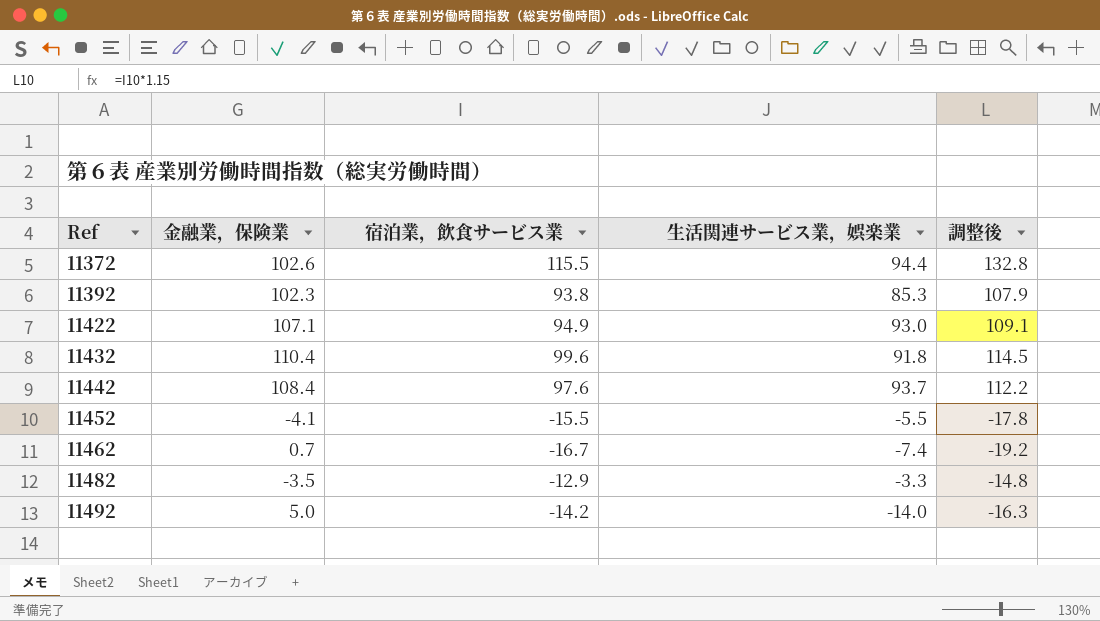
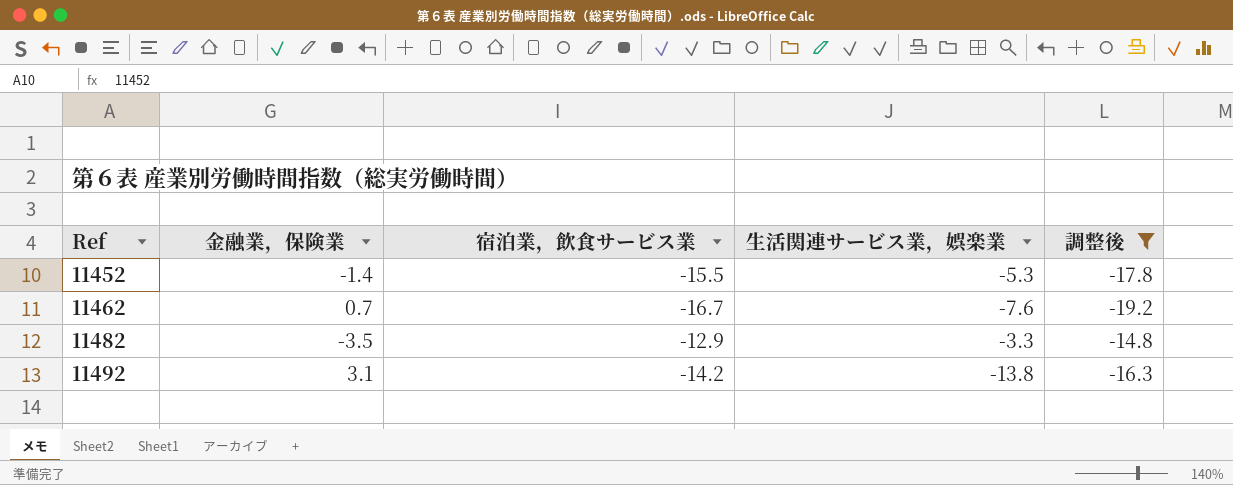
filter: none -> 調整後 <= -14.8
11452 | 金融業，保険業: -4.1 -> -1.4
11452 | 生活関連サービス業，娯楽業: -5.5 -> -5.3
11462 | 生活関連サービス業，娯楽業: -7.4 -> -7.6
11492 | 金融業，保険業: 5.0 -> 3.1
11492 | 生活関連サービス業，娯楽業: -14.0 -> -13.8

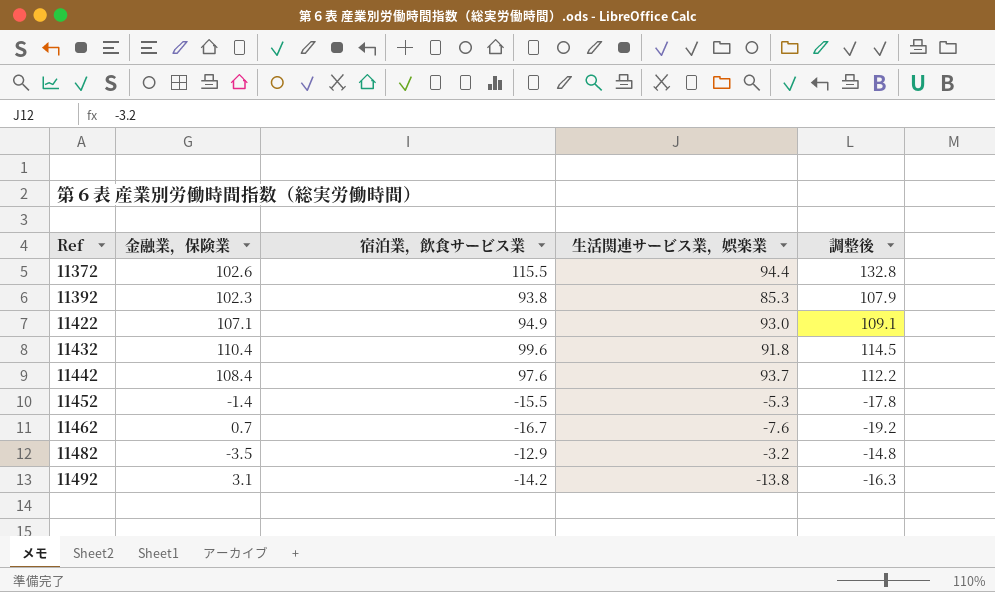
filter: 調整後 <= -14.8 -> none
11482 | 生活関連サービス業，娯楽業: -3.3 -> -3.2

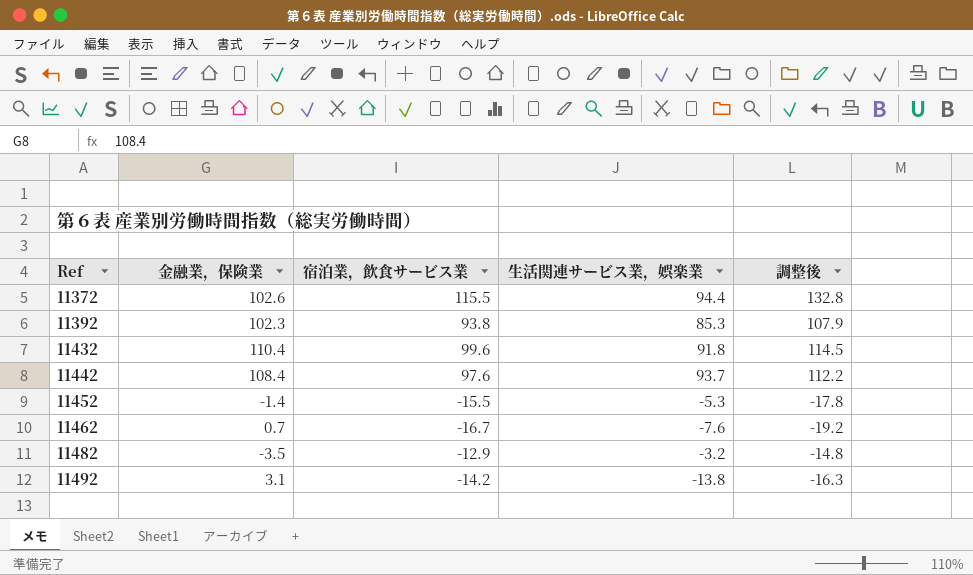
row 11422: 107.1 | 94.9 | 93.0 | 109.1 -> none

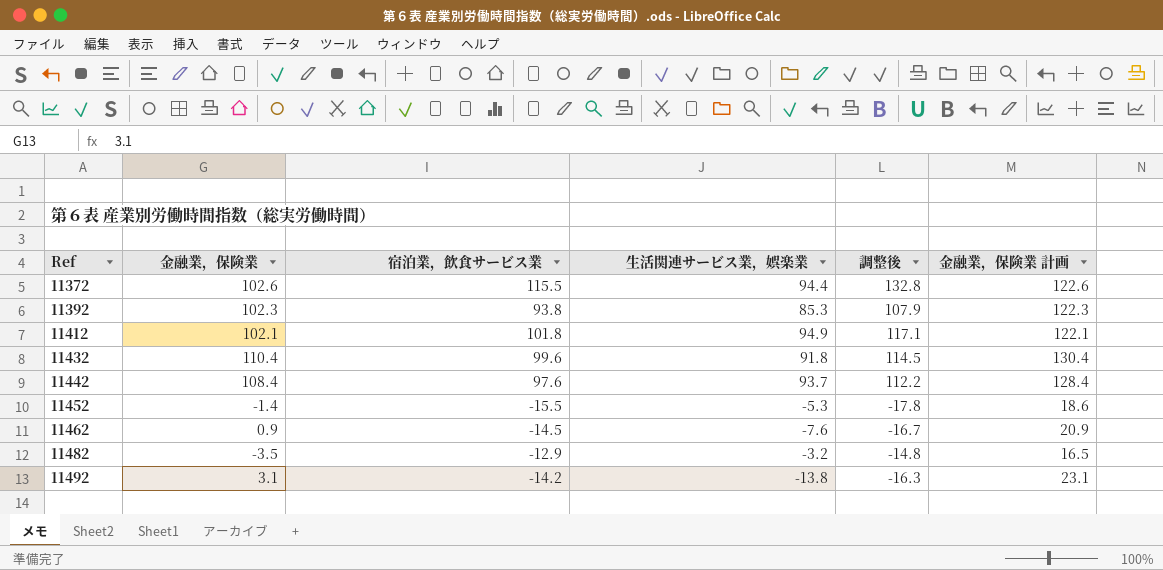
column 金融業，保険業 計画 | formula: none -> [金融業，保険業] + 20
row 11412: none -> 102.1 | 101.8 | 94.9 | 117.1 | 122.1
11462 | 金融業，保険業: 0.7 -> 0.9
11462 | 宿泊業，飲食サービス業: -16.7 -> -14.5
11462 | 調整後: -19.2 -> -16.7

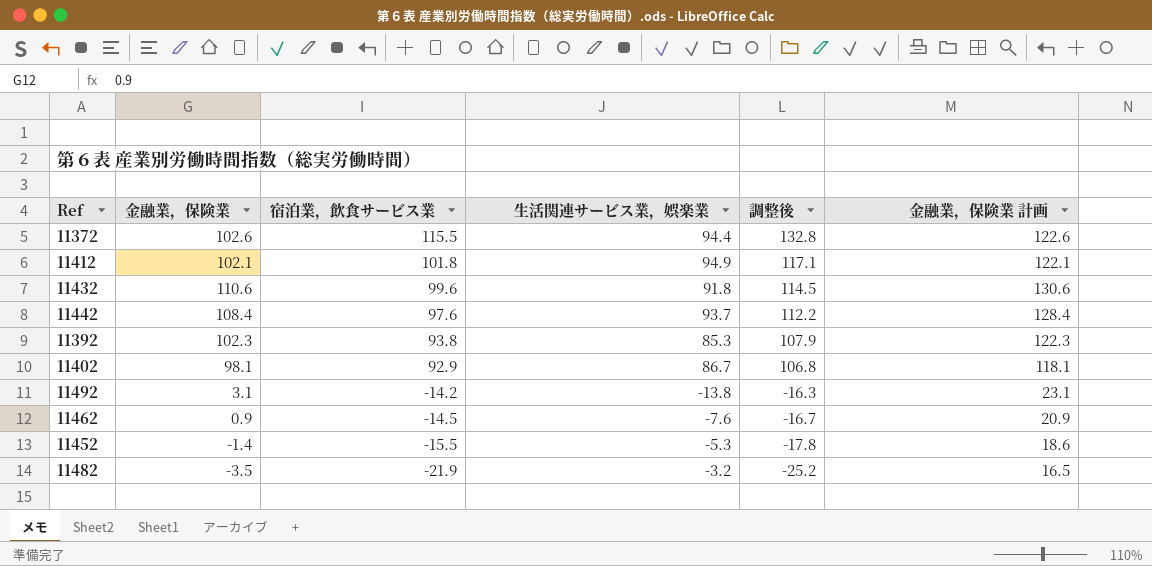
row order: Ref ascending -> 宿泊業，飲食サービス業 descending
11432 | 金融業，保険業: 110.4 -> 110.6
11432 | 金融業，保険業 計画: 130.4 -> 130.6
row 11402: none -> 98.1 | 92.9 | 86.7 | 106.8 | 118.1
11482 | 宿泊業，飲食サービス業: -12.9 -> -21.9
11482 | 調整後: -14.8 -> -25.2

